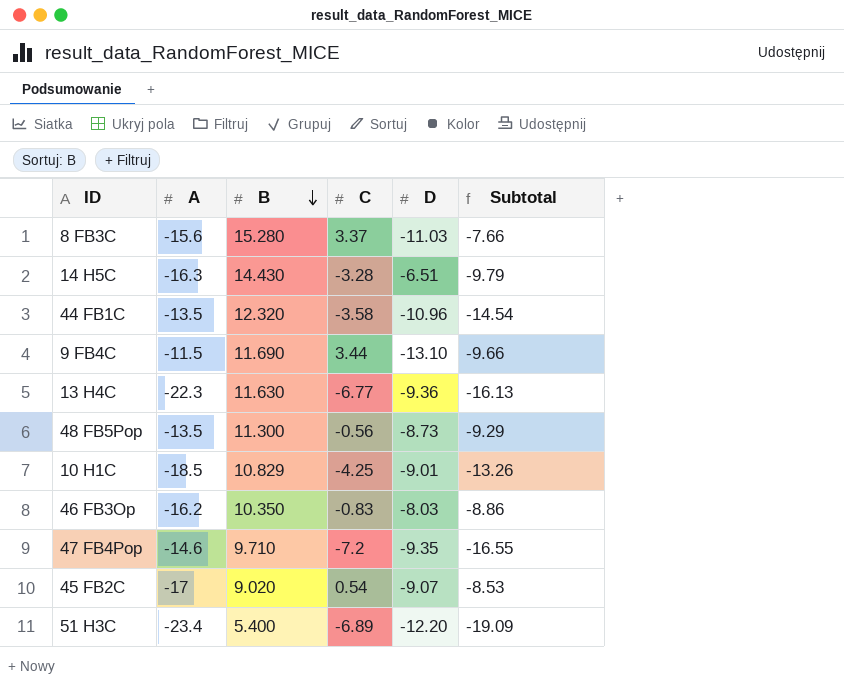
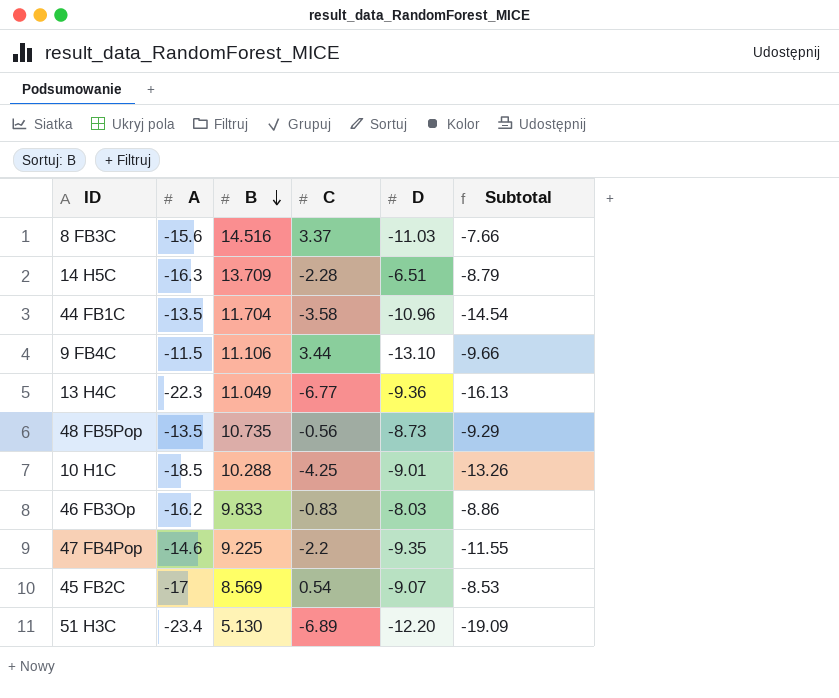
8 FB3C | B: 15.280 -> 14.516
14 H5C | B: 14.430 -> 13.709
14 H5C | C: -3.28 -> -2.28
14 H5C | Subtotal: -9.79 -> -8.79
44 FB1C | B: 12.320 -> 11.704
9 FB4C | B: 11.690 -> 11.106
13 H4C | B: 11.630 -> 11.049
48 FB5Pop | B: 11.300 -> 10.735
10 H1C | B: 10.829 -> 10.288
46 FB3Op | B: 10.350 -> 9.833
47 FB4Pop | B: 9.710 -> 9.225
47 FB4Pop | C: -7.2 -> -2.2
47 FB4Pop | Subtotal: -16.55 -> -11.55
45 FB2C | B: 9.020 -> 8.569
51 H3C | B: 5.400 -> 5.130

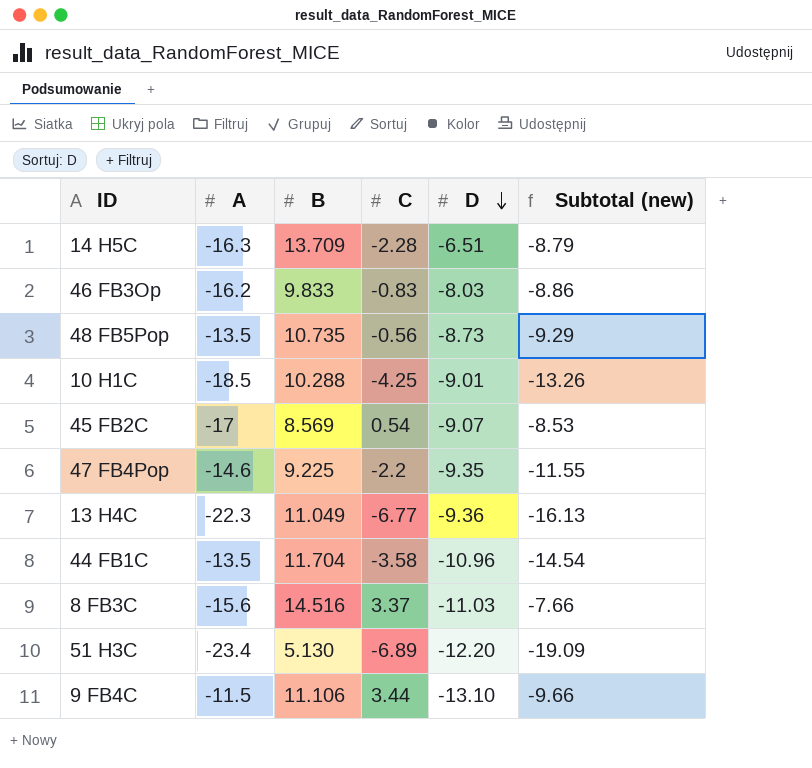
row order: B descending -> D descending
column name: Subtotal -> Subtotal (new)

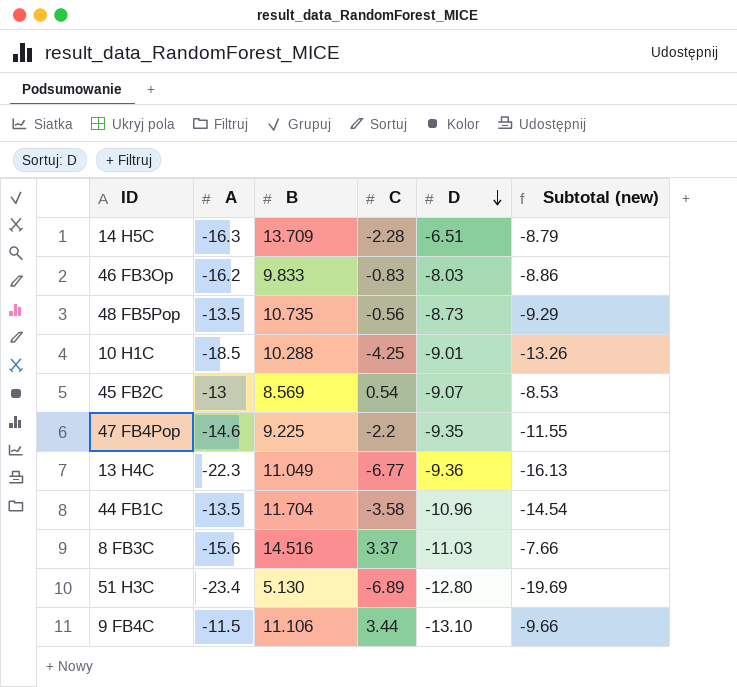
45 FB2C | A: -17 -> -13
51 H3C | D: -12.20 -> -12.80
51 H3C | Subtotal (new): -19.09 -> -19.69

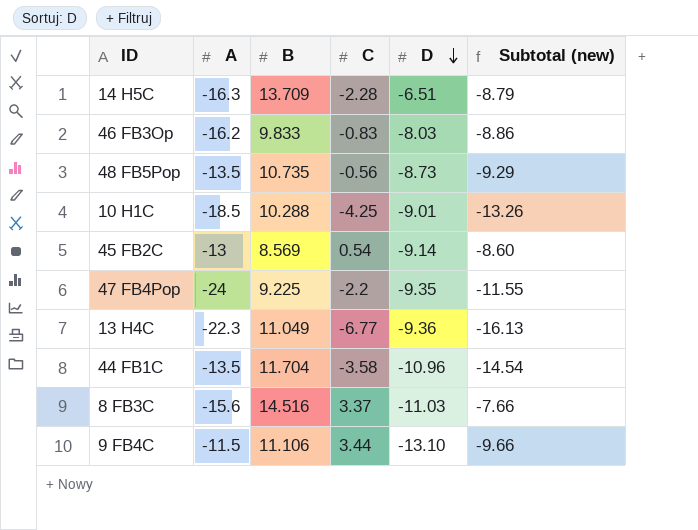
row 51 H3C: -23.4 | 5.130 | -6.89 | -12.80 | -19.69 -> none
45 FB2C | D: -9.07 -> -9.14
45 FB2C | Subtotal (new): -8.53 -> -8.60
47 FB4Pop | A: -14.6 -> -24

